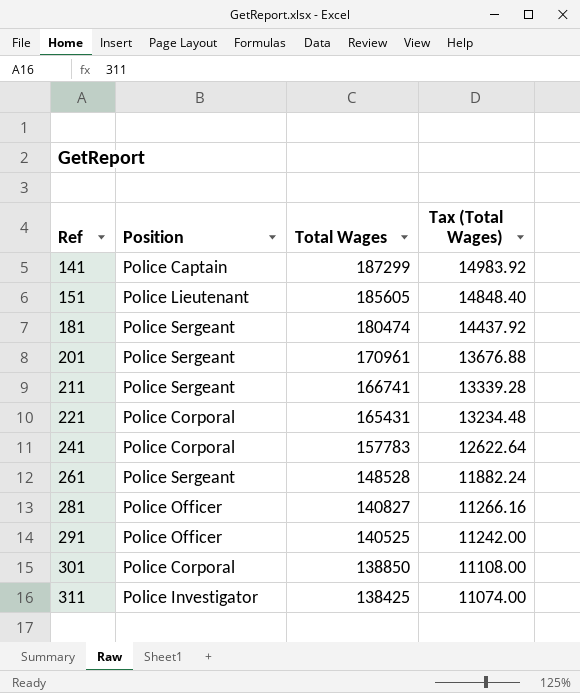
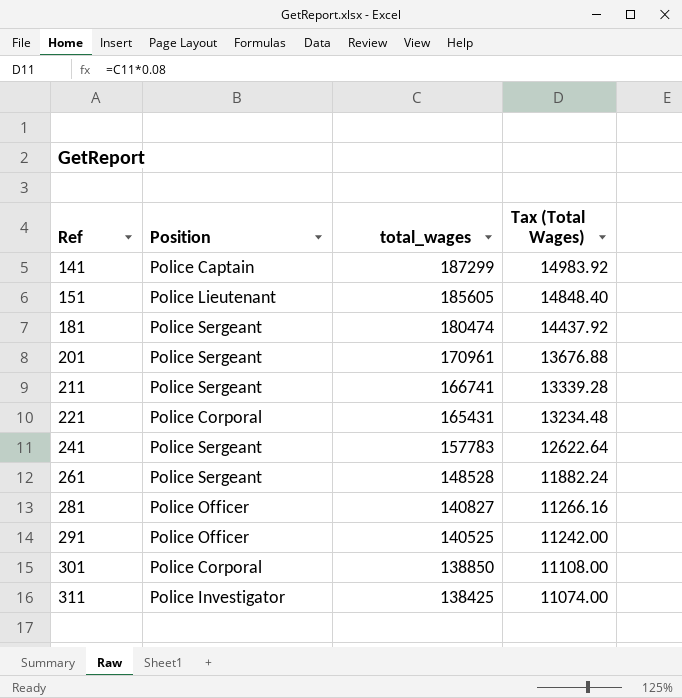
column name: Total Wages -> total_wages
241 | Position: Police Corporal -> Police Sergeant

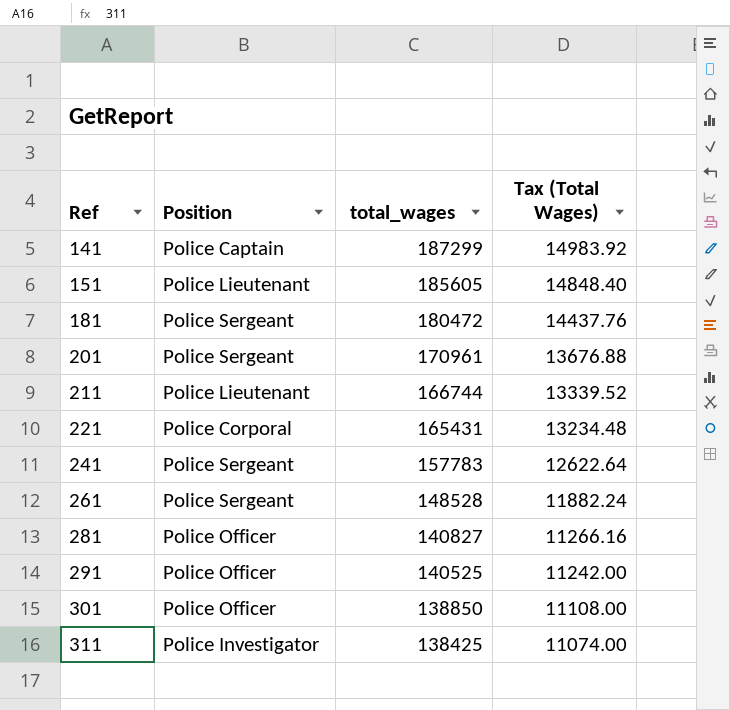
181 | total_wages: 180474 -> 180472
181 | Tax (Total Wages): 14437.92 -> 14437.76
211 | Position: Police Sergeant -> Police Lieutenant
211 | total_wages: 166741 -> 166744
211 | Tax (Total Wages): 13339.28 -> 13339.52
301 | Position: Police Corporal -> Police Officer

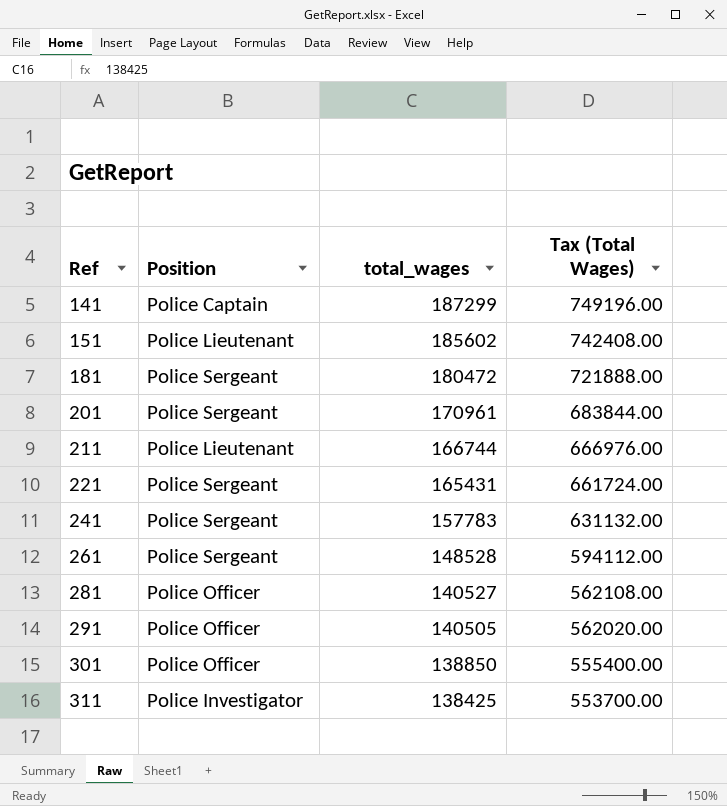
column Tax (Total Wages) | formula: [total_wages] * 0.08 -> [total_wages] * 4
151 | total_wages: 185605 -> 185602
221 | Position: Police Corporal -> Police Sergeant
281 | total_wages: 140827 -> 140527
291 | total_wages: 140525 -> 140505

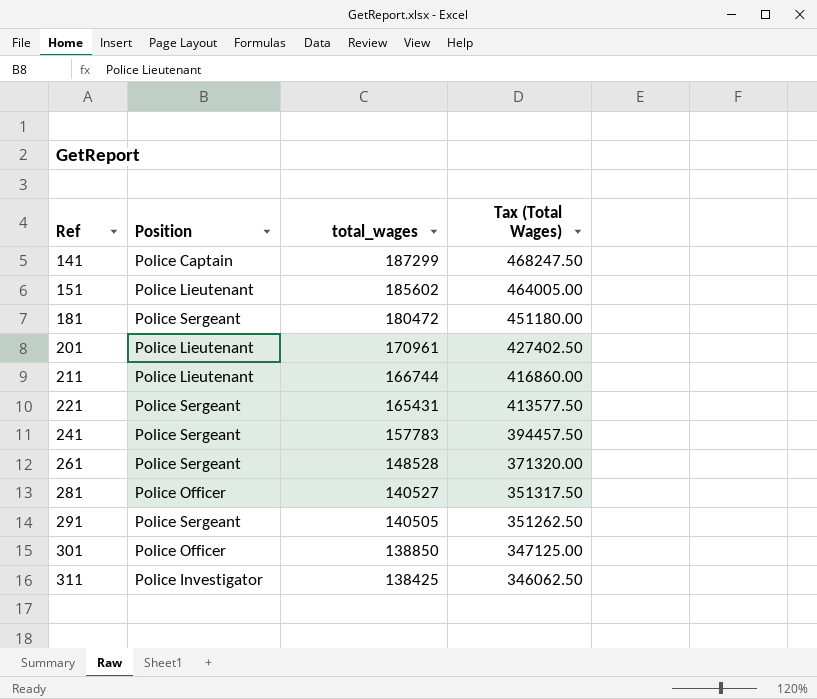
column Tax (Total Wages) | formula: [total_wages] * 4 -> [total_wages] * 2.5
201 | Position: Police Sergeant -> Police Lieutenant
291 | Position: Police Officer -> Police Sergeant

